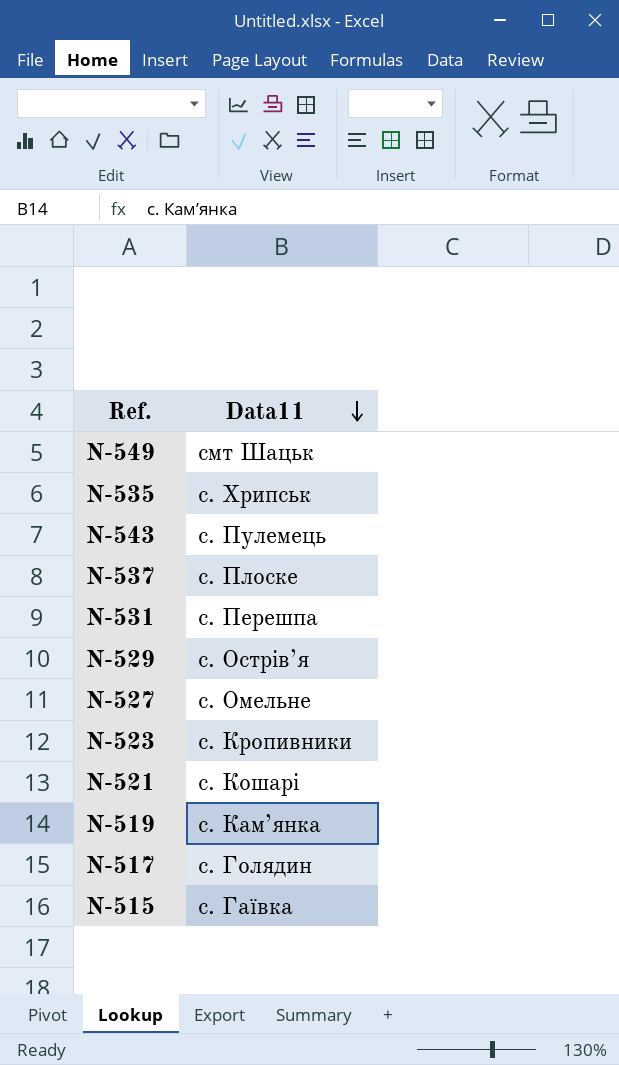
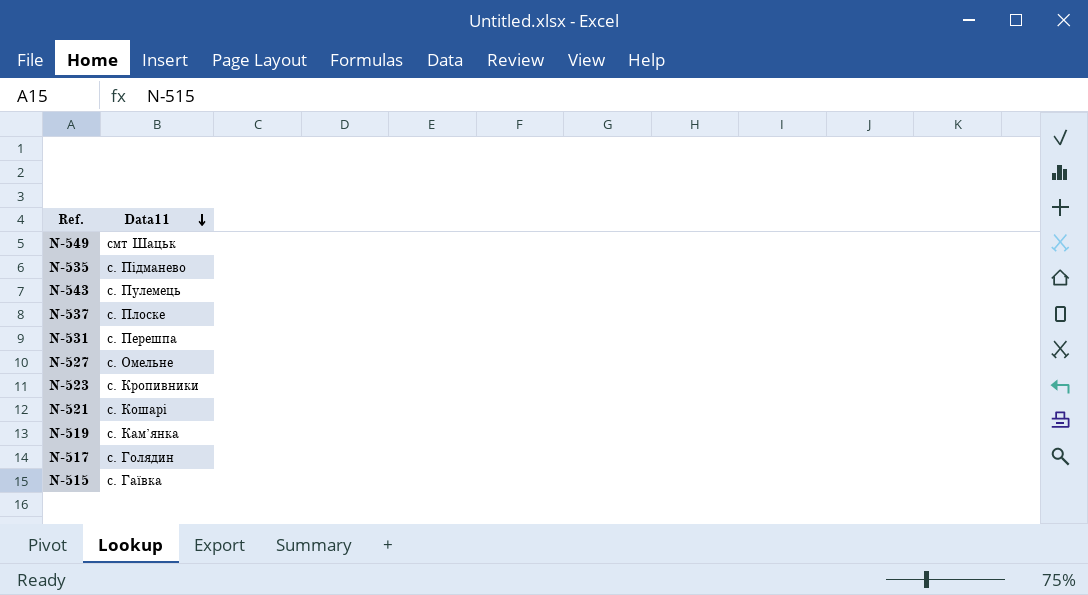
row N-529: с. Острів’я -> none
N-535 | Data11: с. Хрипськ -> с. Підманево

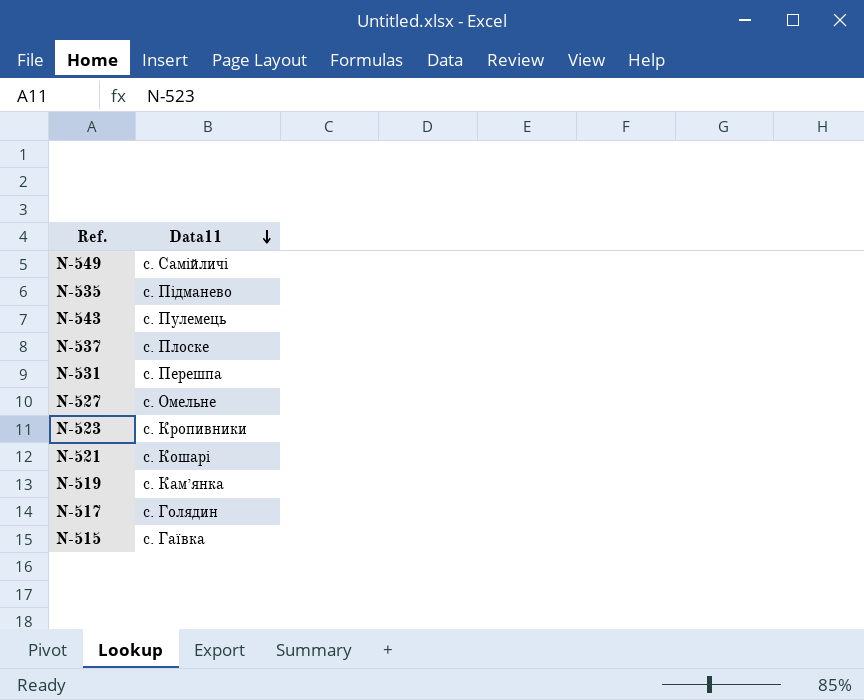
N-549 | Data11: смт Шацьк -> с. Самійличі

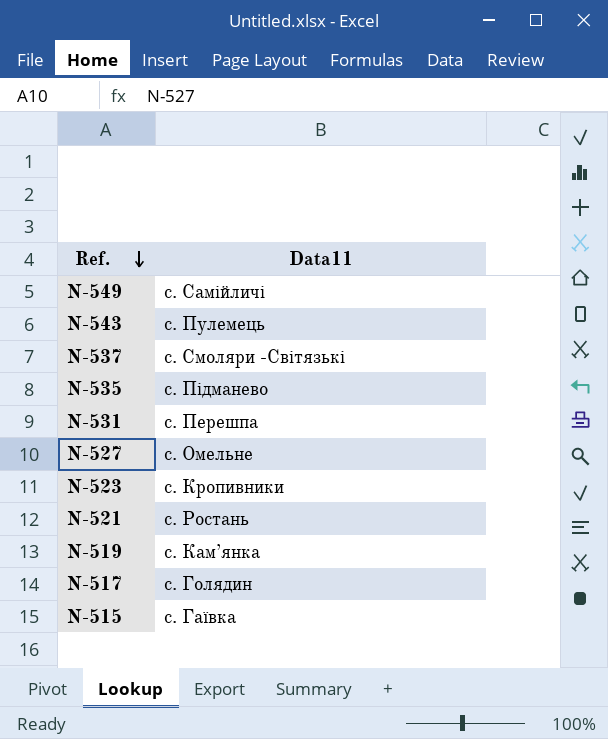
row order: Data11 descending -> Ref. descending
N-537 | Data11: с. Плоске -> с. Смоляри -Світязькі
N-521 | Data11: с. Кошарі -> с. Ростань

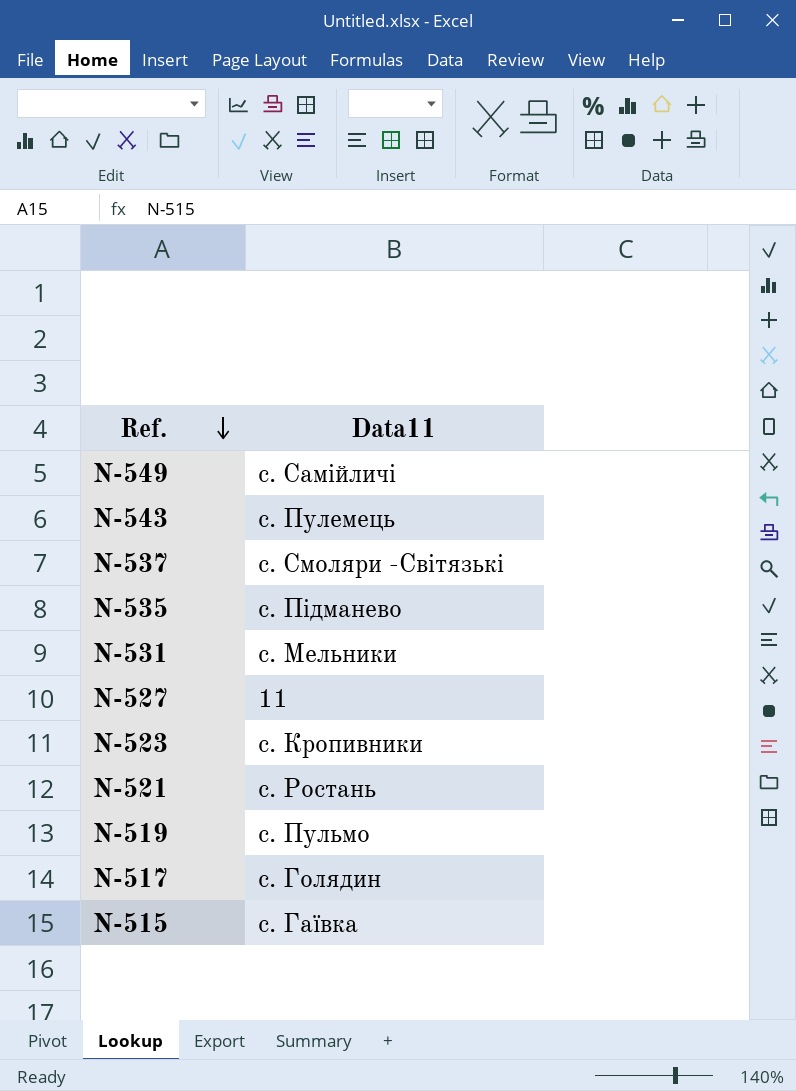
N-531 | Data11: с. Перешпа -> с. Мельники
N-527 | Data11: с. Омельне -> 11
N-519 | Data11: с. Кам’янка -> с. Пульмо

